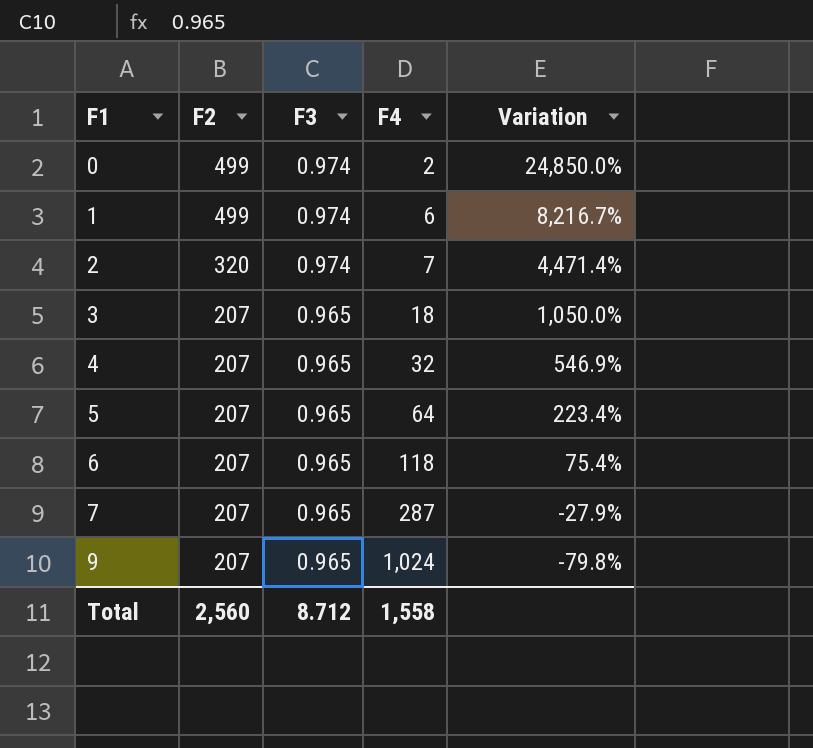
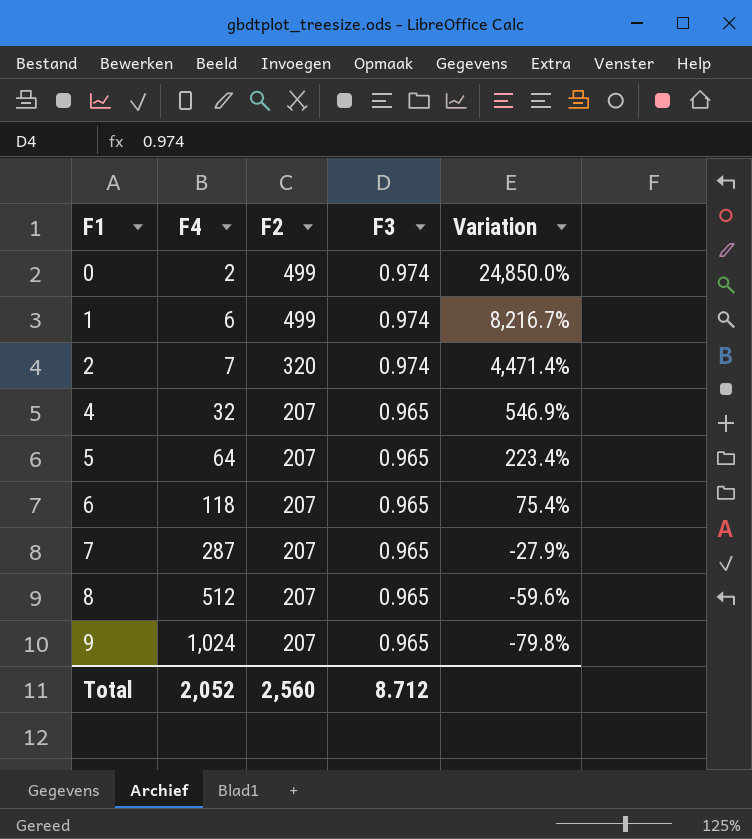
column F4 | position: 4 -> 2
row 3: 207 | 0.965 | 18 | 1,050.0% -> none
row 8: none -> 512 | 207 | 0.965 | -59.6%
Total | F4: 1,558 -> 2,052

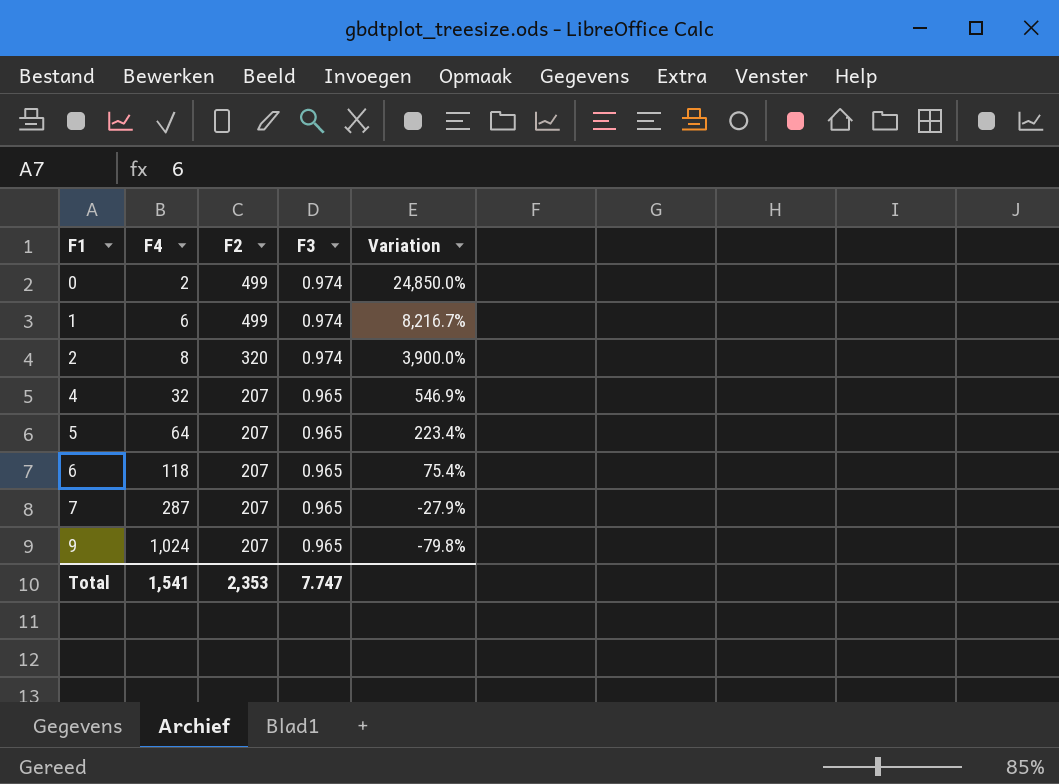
row 8: 512 | 207 | 0.965 | -59.6% -> none
2 | F4: 7 -> 8
2 | Variation: 4,471.4% -> 3,900.0%
Total | F4: 2,052 -> 1,541
Total | F2: 2,560 -> 2,353
Total | F3: 8.712 -> 7.747

